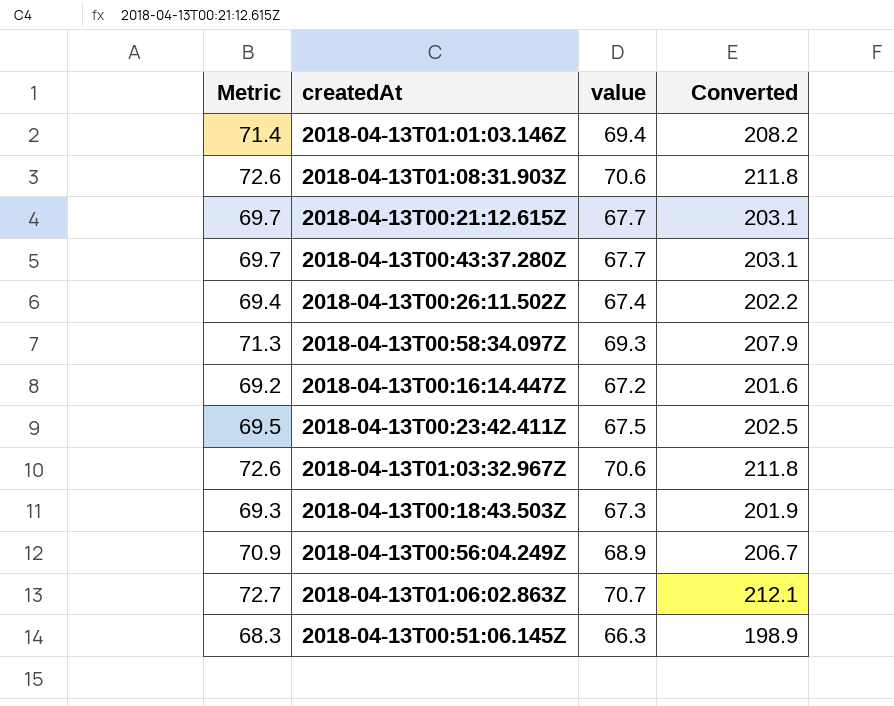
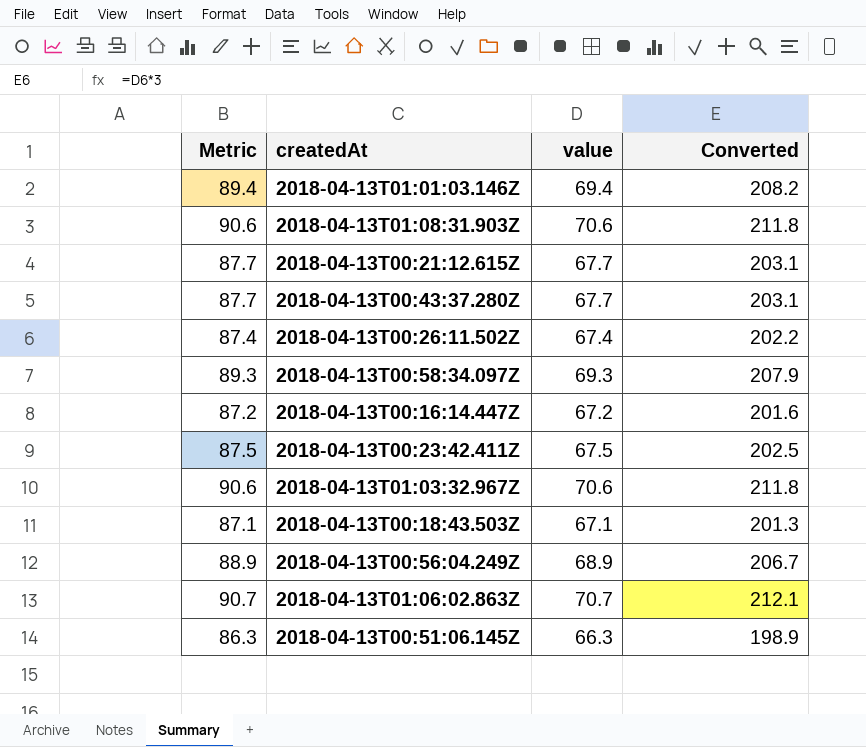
column Metric | formula: [value] + 2 -> [value] + 20
2018-04-13T00:18:43.503Z | value: 67.3 -> 67.1
2018-04-13T00:18:43.503Z | Converted: 201.9 -> 201.3

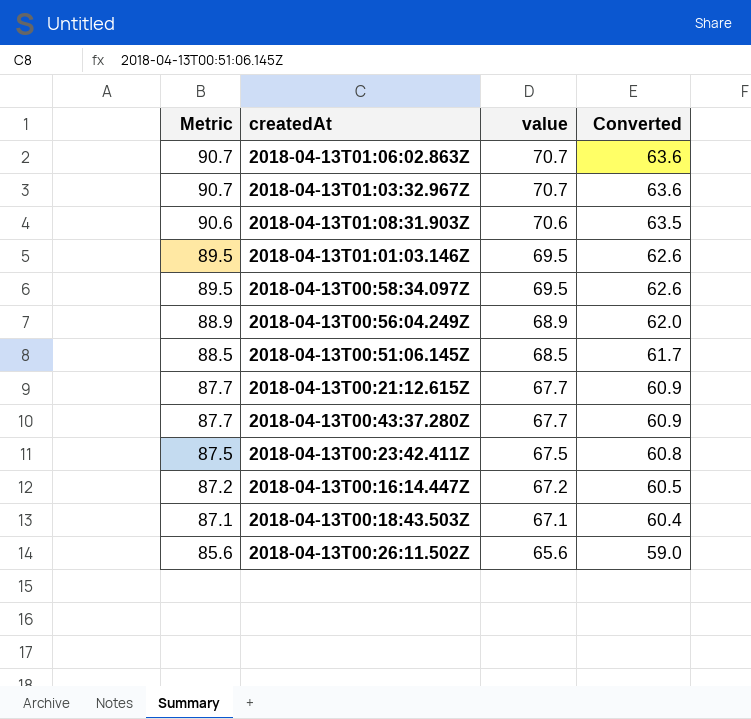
row order: none -> Metric descending
column Converted | formula: [value] * 3 -> [value] * 0.9
2018-04-13T01:03:32.967Z | Metric: 90.6 -> 90.7
2018-04-13T01:03:32.967Z | value: 70.6 -> 70.7
2018-04-13T01:01:03.146Z | Metric: 89.4 -> 89.5
2018-04-13T01:01:03.146Z | value: 69.4 -> 69.5
2018-04-13T00:58:34.097Z | Metric: 89.3 -> 89.5
2018-04-13T00:58:34.097Z | value: 69.3 -> 69.5
2018-04-13T00:51:06.145Z | Metric: 86.3 -> 88.5
2018-04-13T00:51:06.145Z | value: 66.3 -> 68.5
2018-04-13T00:26:11.502Z | Metric: 87.4 -> 85.6
2018-04-13T00:26:11.502Z | value: 67.4 -> 65.6

